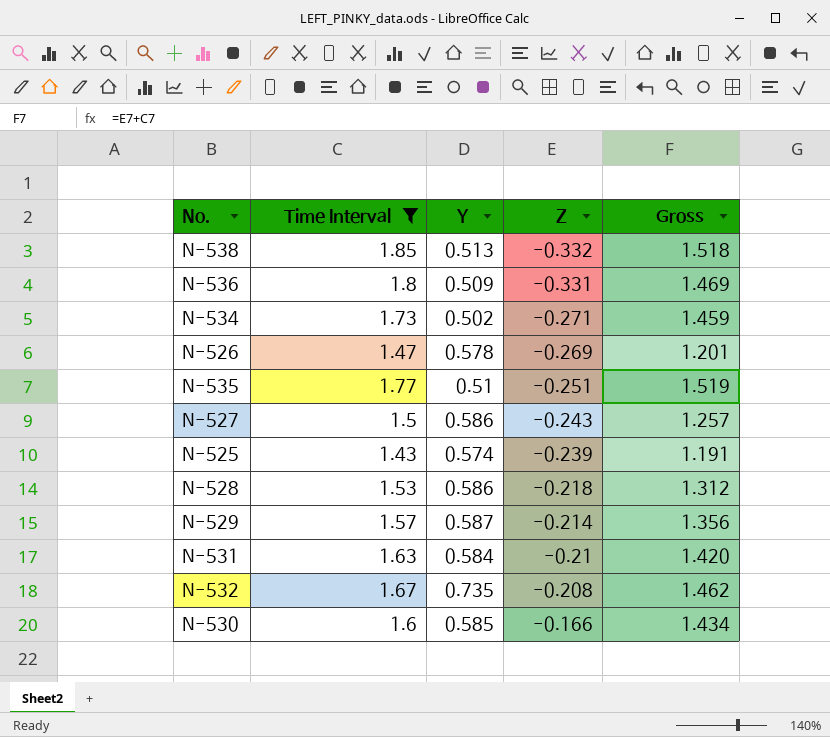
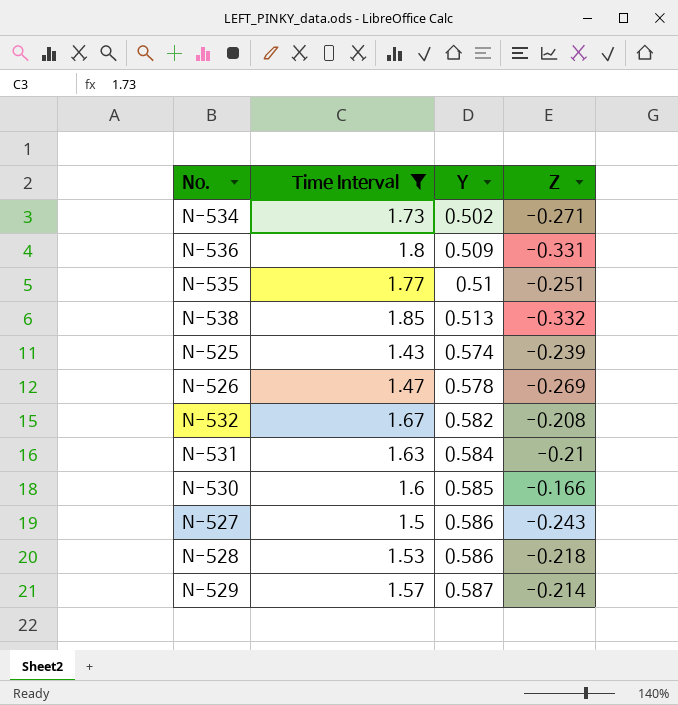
row order: Z ascending -> Y ascending
column Gross | formula: [Time Interval] + [Z] -> none
N-532 | Y: 0.735 -> 0.582

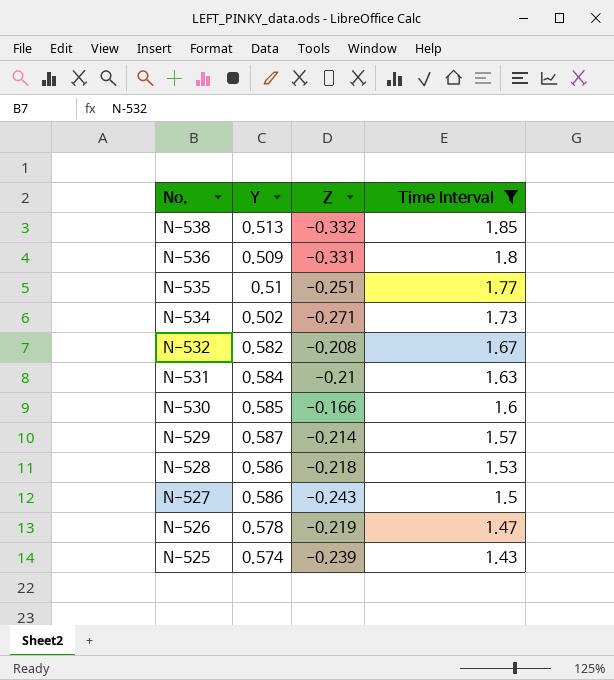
row order: Y ascending -> No. descending
column Time Interval | position: 2 -> 4
N-526 | Z: -0.269 -> -0.219

